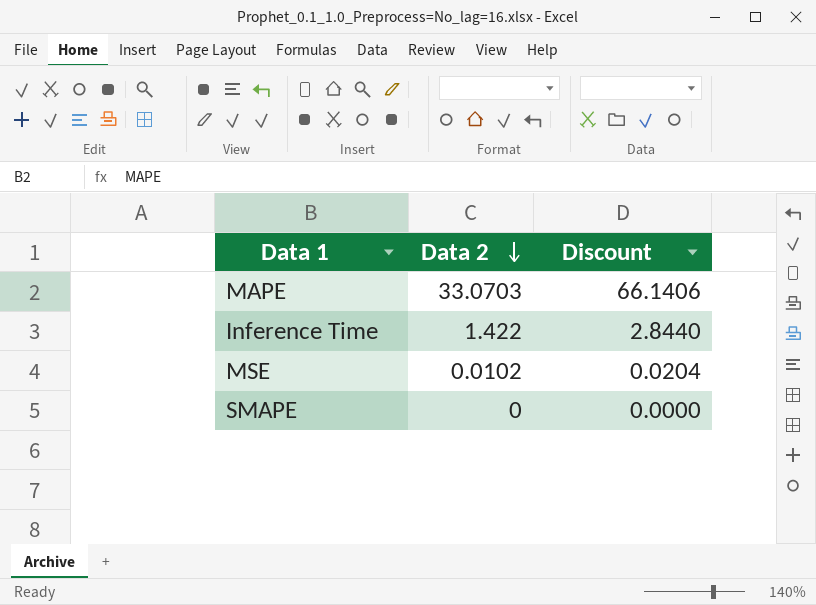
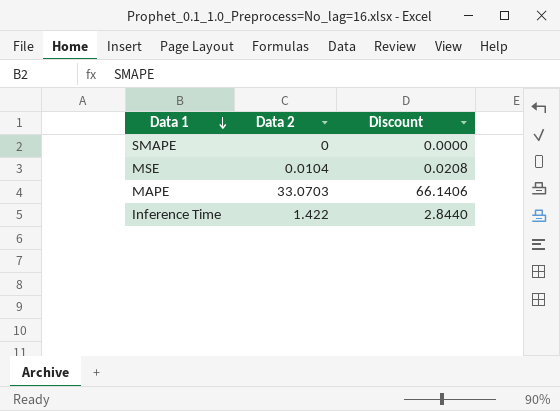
row order: Data 2 descending -> Data 1 descending
MSE | Data 2: 0.0102 -> 0.0104
MSE | Discount: 0.0204 -> 0.0208

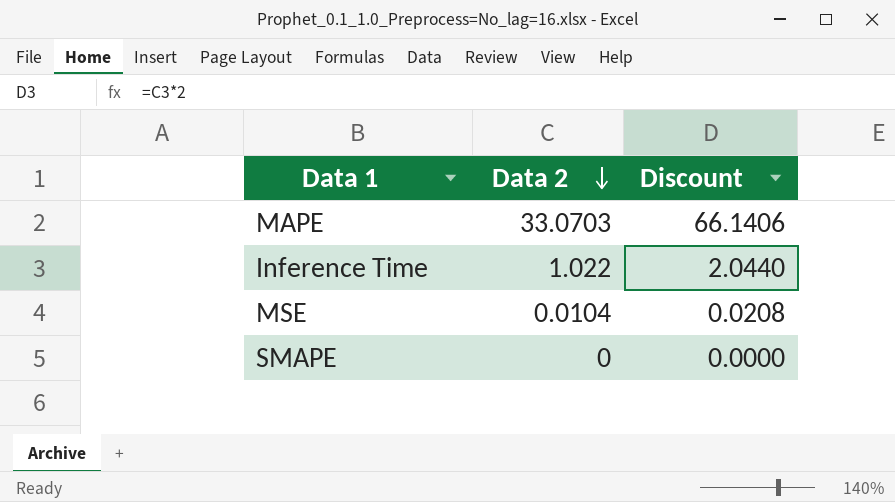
row order: Data 1 descending -> Data 2 descending
Inference Time | Data 2: 1.422 -> 1.022
Inference Time | Discount: 2.8440 -> 2.0440

